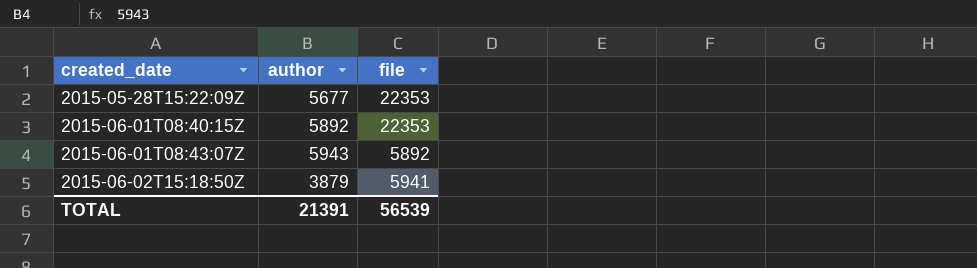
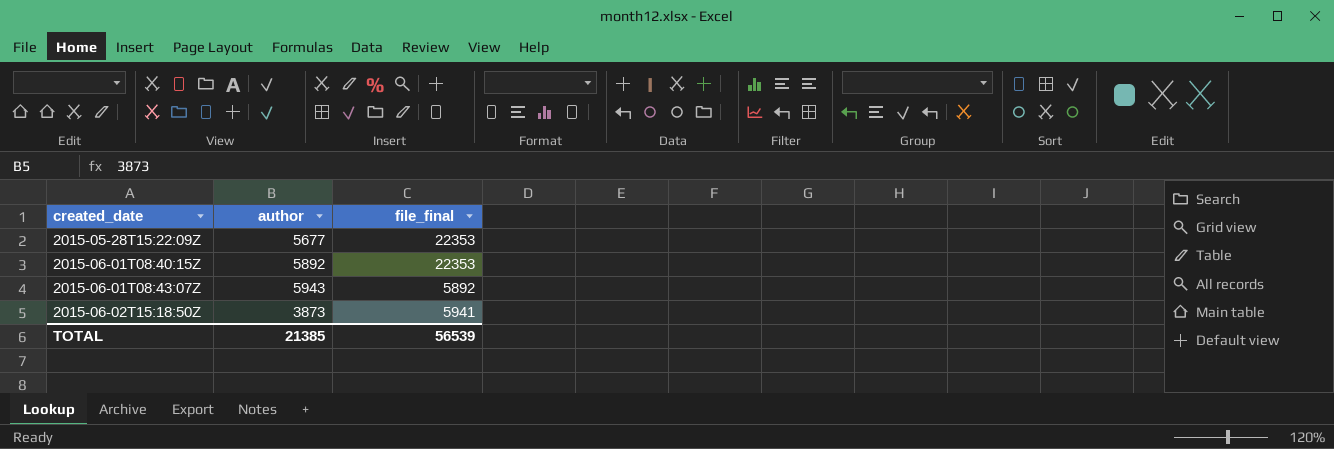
column name: file -> file_final
2015-06-02T15:18:50Z | author: 3879 -> 3873
TOTAL | author: 21391 -> 21385

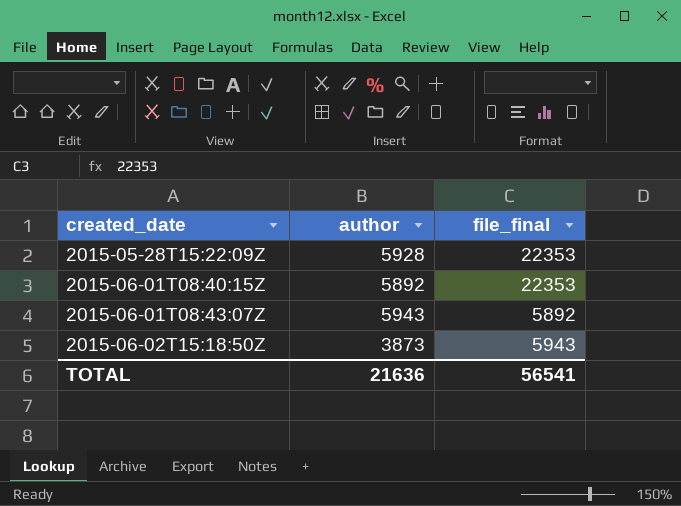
2015-05-28T15:22:09Z | author: 5677 -> 5928
2015-06-02T15:18:50Z | file_final: 5941 -> 5943
TOTAL | author: 21385 -> 21636
TOTAL | file_final: 56539 -> 56541

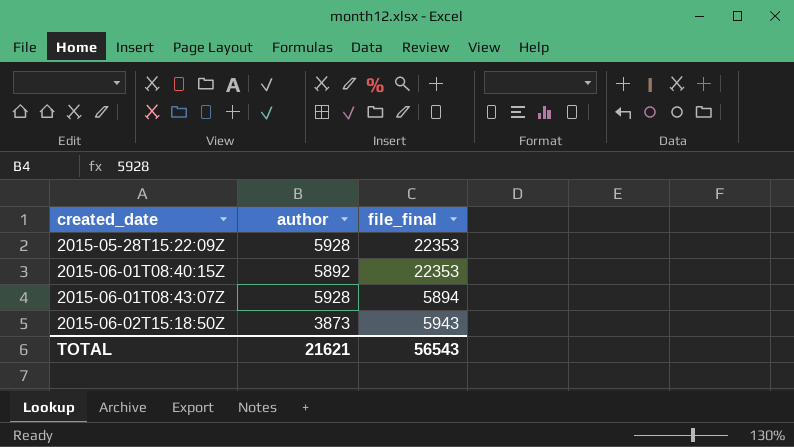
2015-06-01T08:43:07Z | author: 5943 -> 5928
2015-06-01T08:43:07Z | file_final: 5892 -> 5894
TOTAL | author: 21636 -> 21621
TOTAL | file_final: 56541 -> 56543

